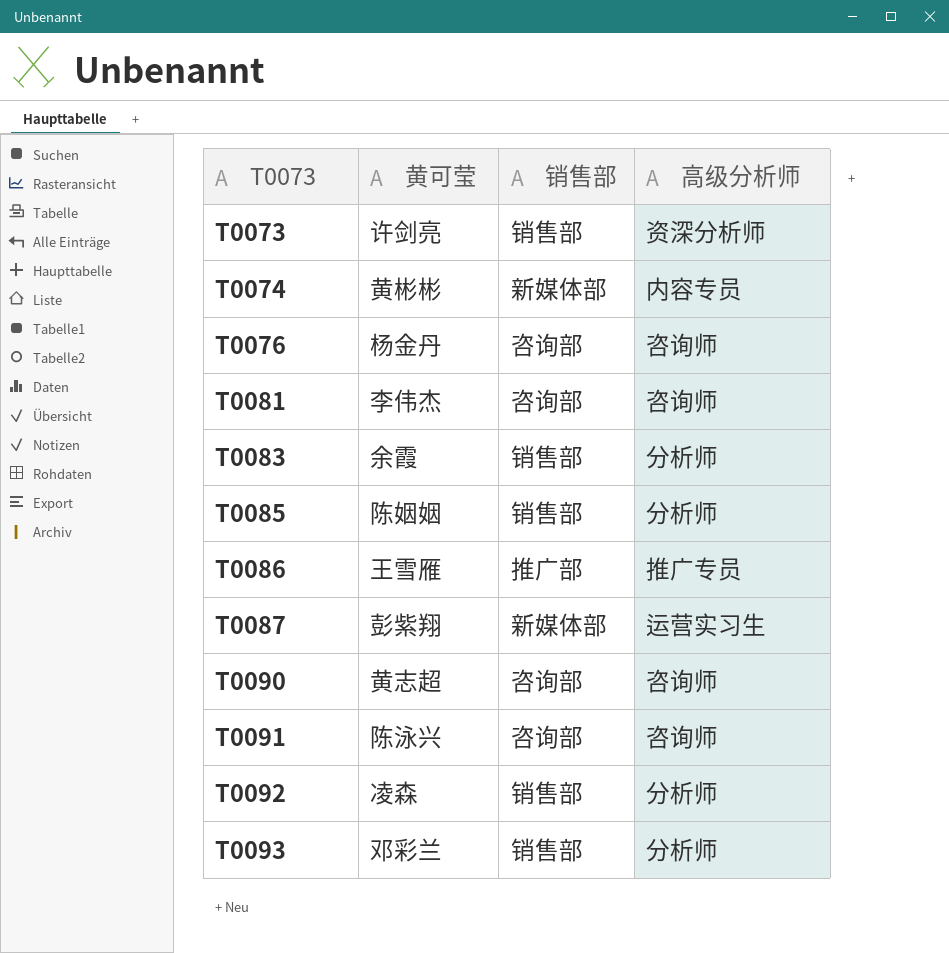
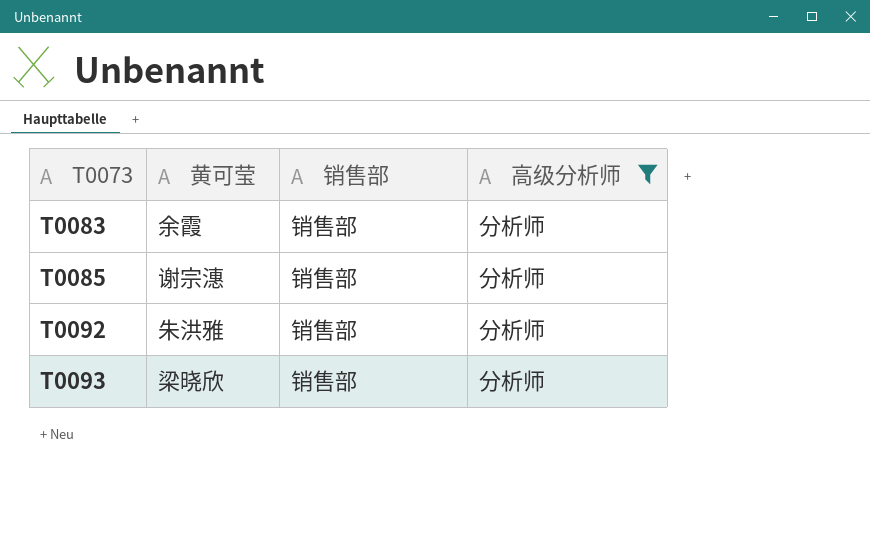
filter: none -> 高级分析师 = 分析师
T0085 | 黄可莹: 陈姻姻 -> 谢宗潓
T0092 | 黄可莹: 凌森 -> 朱洪雅
T0093 | 黄可莹: 邓彩兰 -> 梁晓欣

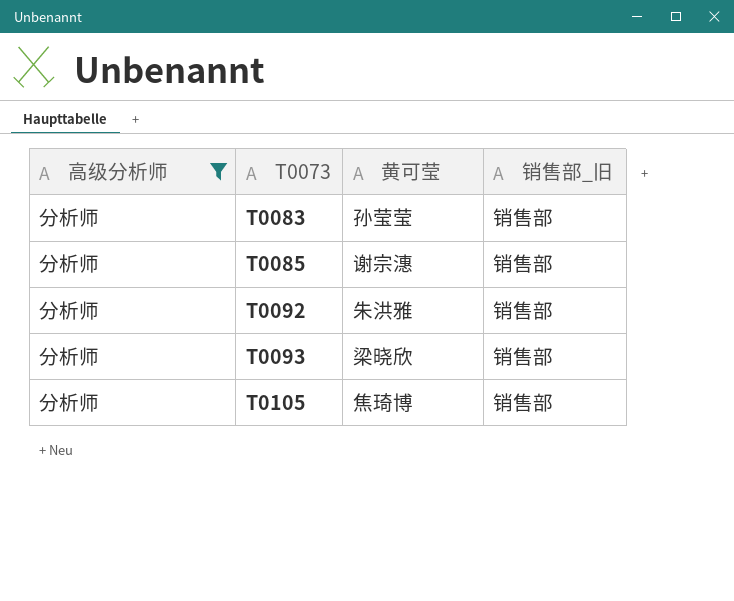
column 高级分析师 | position: 4 -> 1
column name: 销售部 -> 销售部_旧
T0083 | 黄可莹: 余霞 -> 孙莹莹
row T0105: none -> 分析师 | 焦琦博 | 销售部

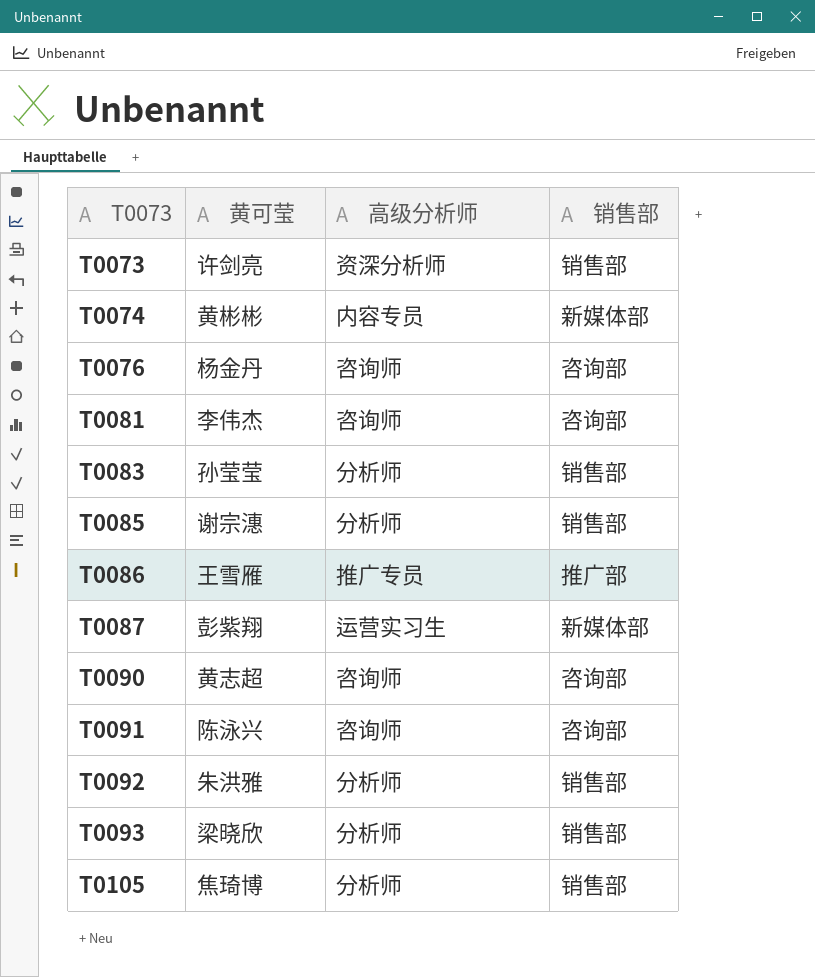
filter: 高级分析师 = 分析师 -> none
column 高级分析师 | position: 1 -> 3
column name: 销售部_旧 -> 销售部

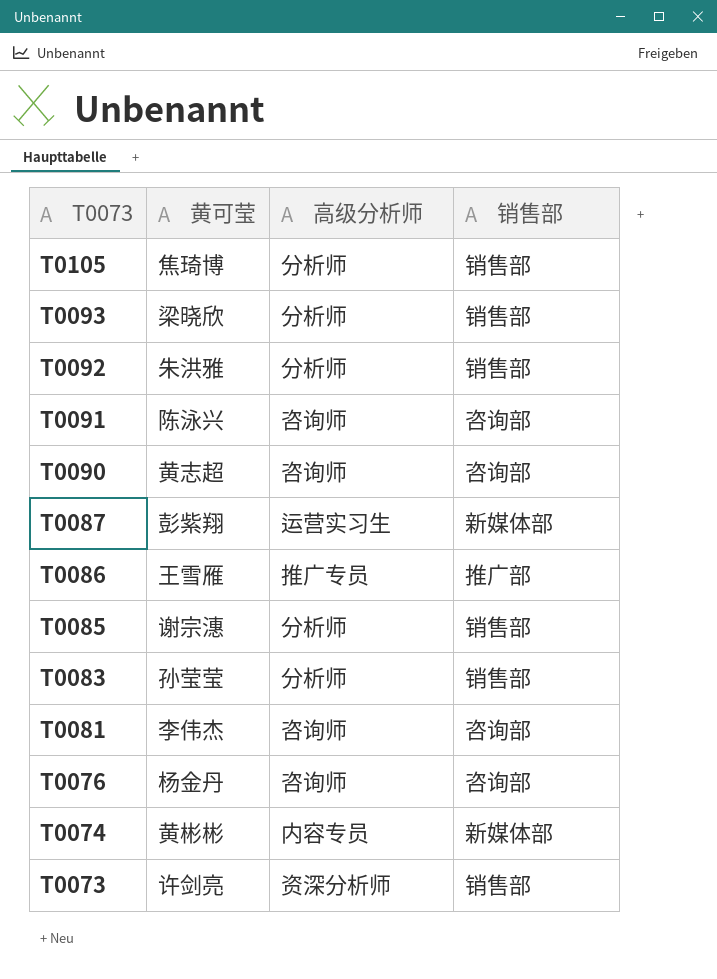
row order: T0073 ascending -> T0073 descending

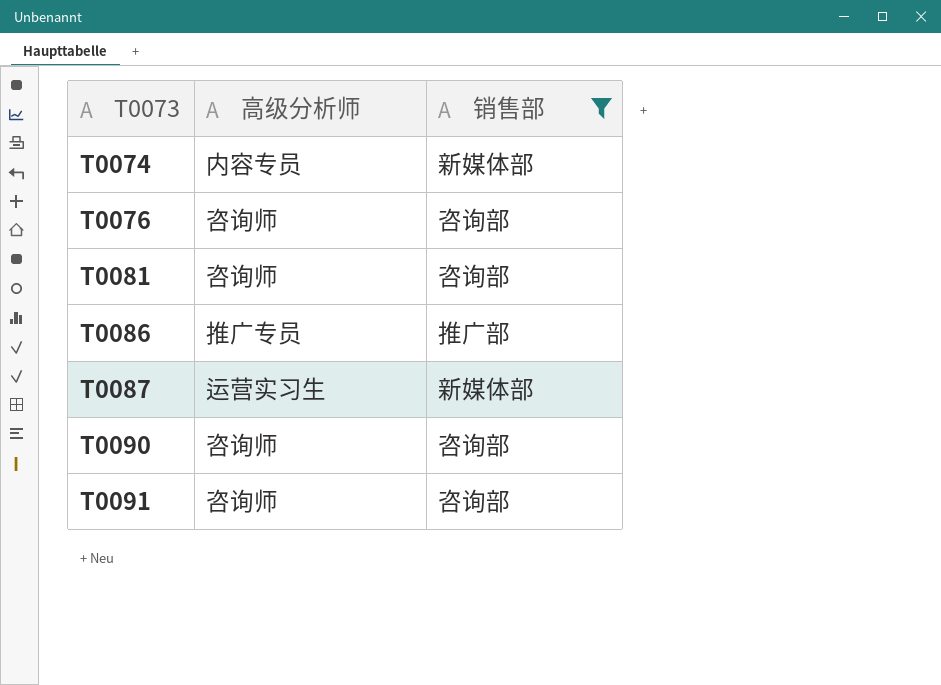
filter: none -> 销售部 != 销售部
row order: T0073 descending -> T0073 ascending
column 黄可莹 | position: 2 -> none

